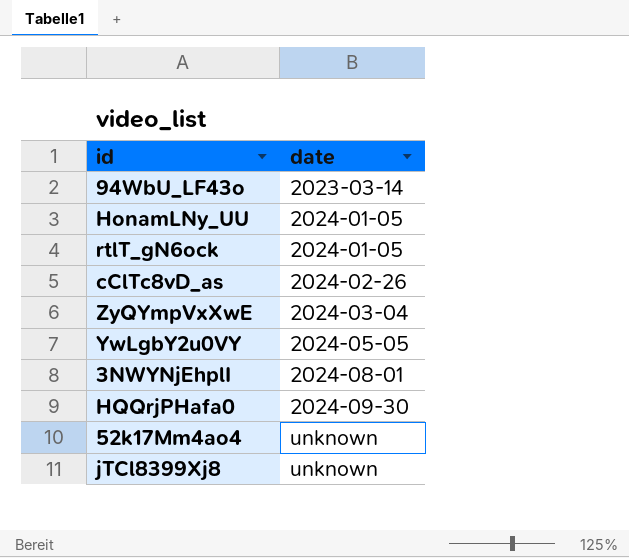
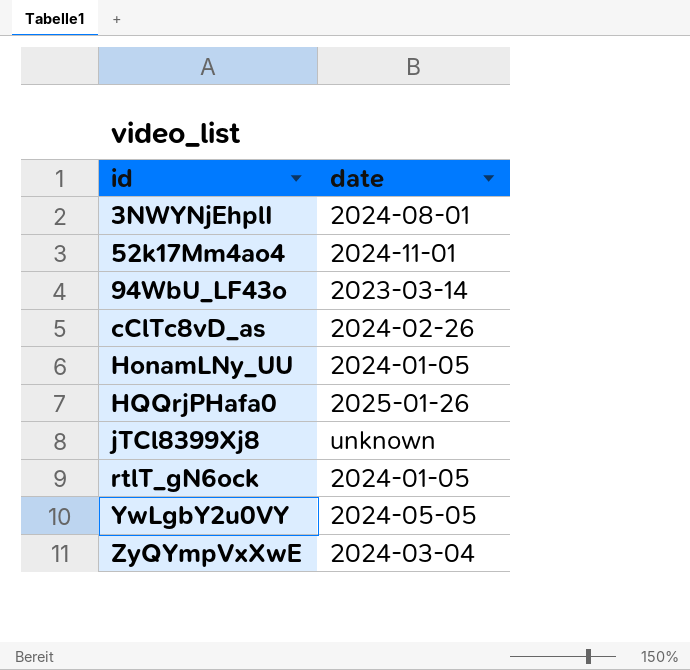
row order: date ascending -> id ascending
52k17Mm4ao4 | date: unknown -> 2024-11-01
HQQrjPHafa0 | date: 2024-09-30 -> 2025-01-26

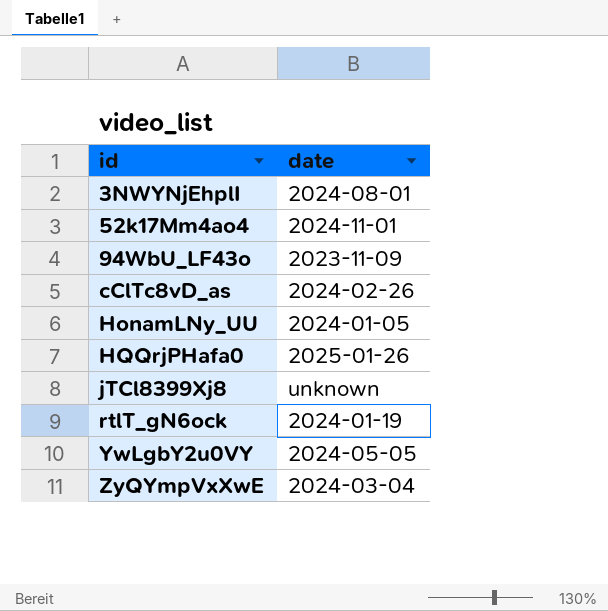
94WbU_LF43o | date: 2023-03-14 -> 2023-11-09
rtlT_gN6ock | date: 2024-01-05 -> 2024-01-19

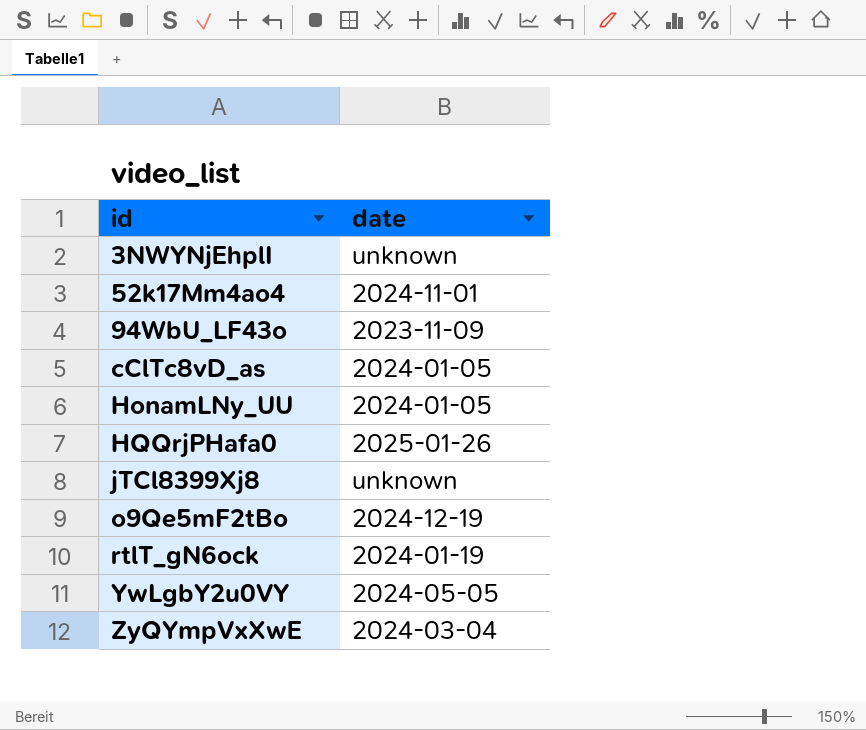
3NWYNjEhplI | date: 2024-08-01 -> unknown
cClTc8vD_as | date: 2024-02-26 -> 2024-01-05
row o9Qe5mF2tBo: none -> 2024-12-19

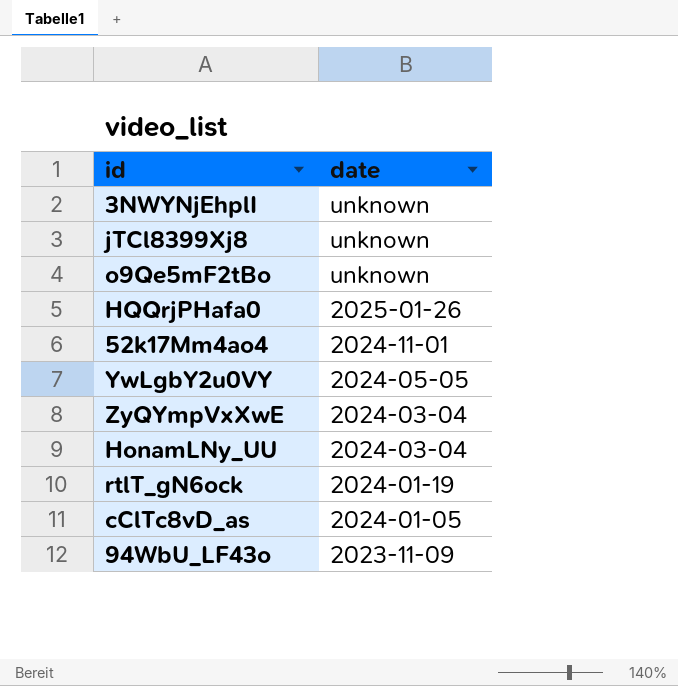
row order: id ascending -> date descending
o9Qe5mF2tBo | date: 2024-12-19 -> unknown
HonamLNy_UU | date: 2024-01-05 -> 2024-03-04

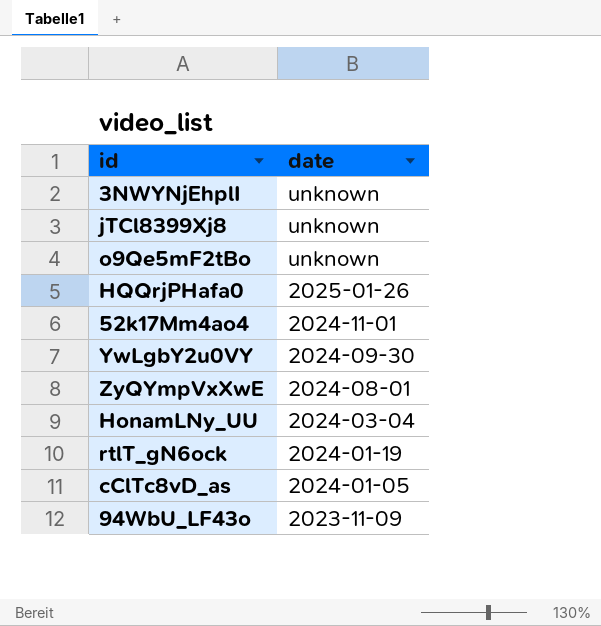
YwLgbY2u0VY | date: 2024-05-05 -> 2024-09-30
ZyQYmpVxXwE | date: 2024-03-04 -> 2024-08-01

